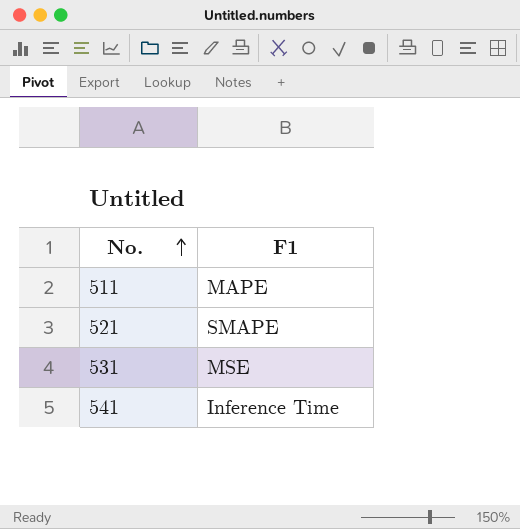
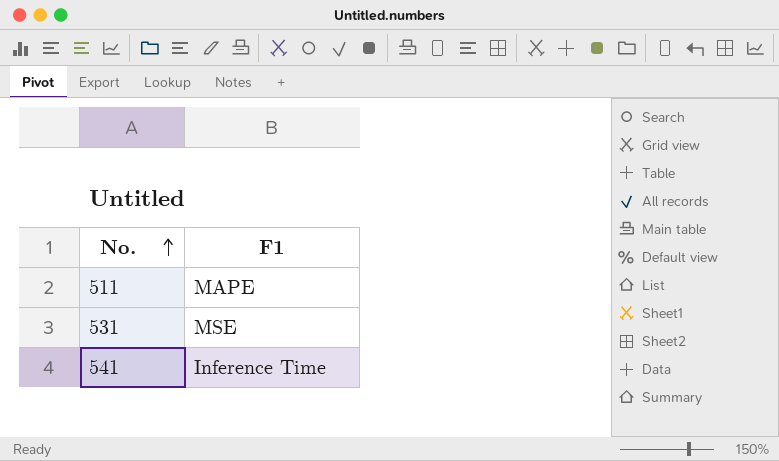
row 521: SMAPE -> none

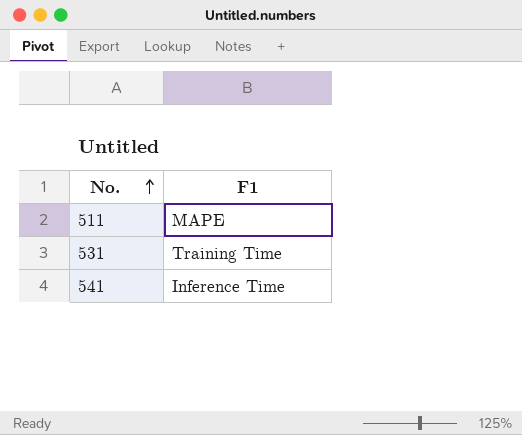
531 | F1: MSE -> Training Time

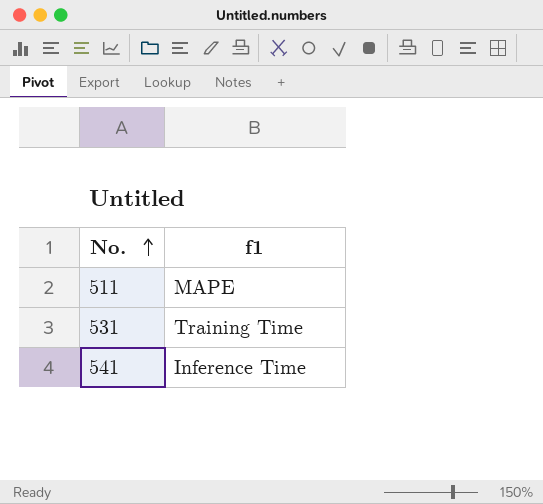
column name: F1 -> f1

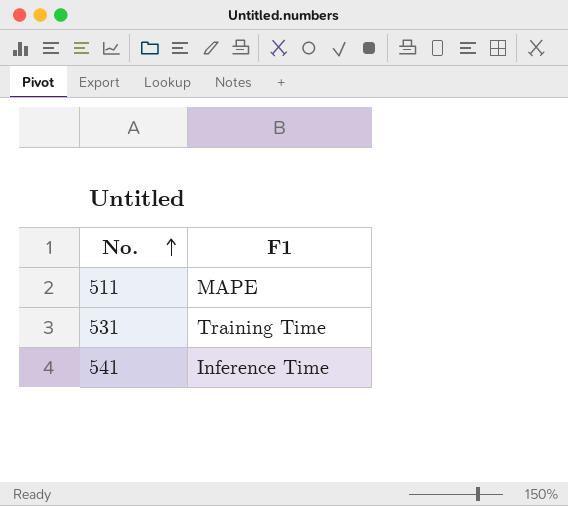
column name: f1 -> F1

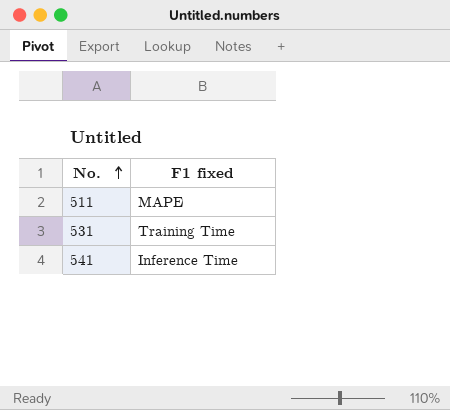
column name: F1 -> F1 fixed

